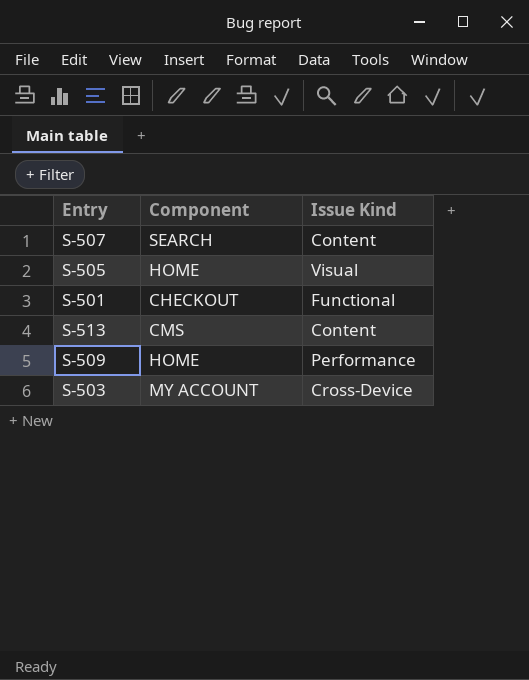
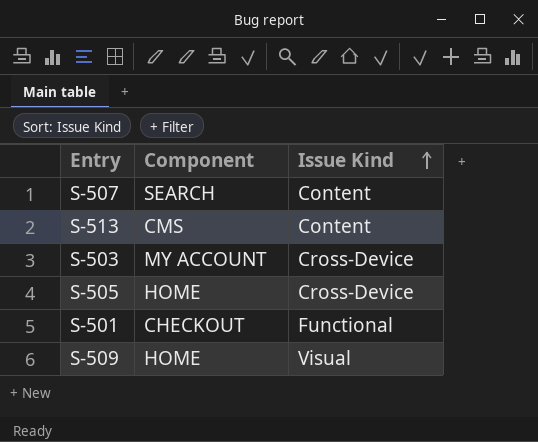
row order: none -> Issue Kind ascending
S-505 | Issue Kind: Visual -> Cross-Device
S-509 | Issue Kind: Performance -> Visual

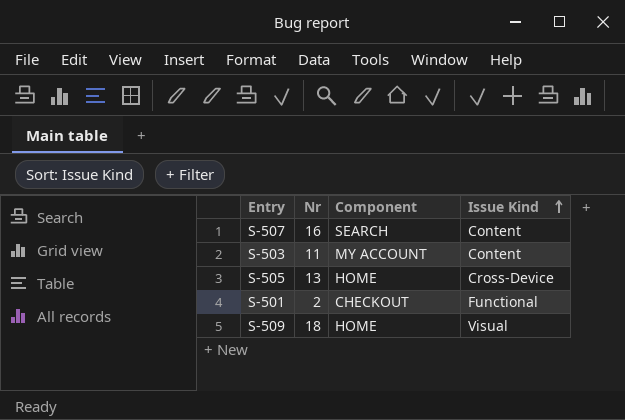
column Nr | position: none -> 2
row S-513: CMS | Content -> none
S-503 | Issue Kind: Cross-Device -> Content

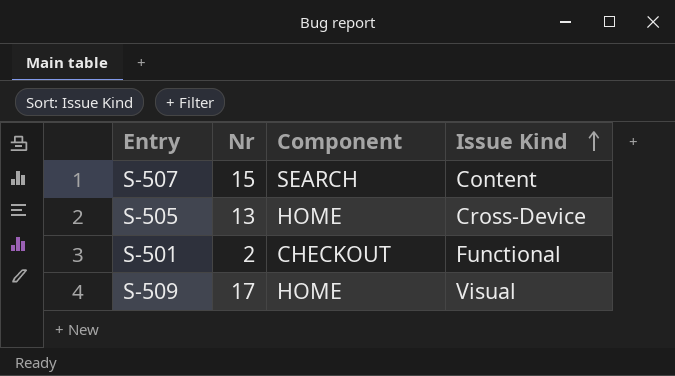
row S-503: 11 | MY ACCOUNT | Content -> none
S-507 | Nr: 16 -> 15
S-509 | Nr: 18 -> 17

